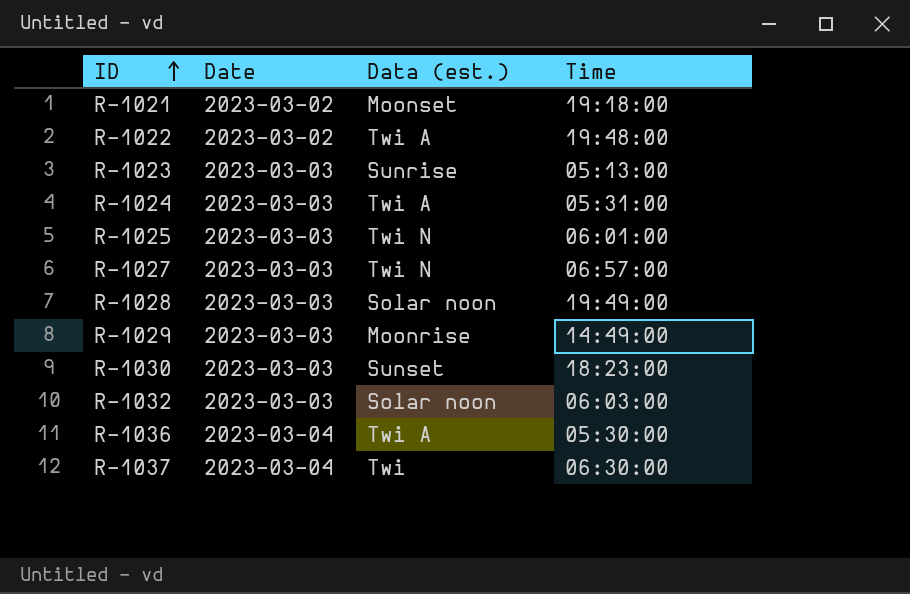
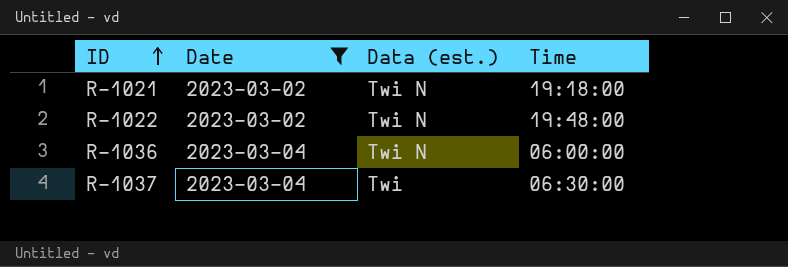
filter: none -> Date != 2023-03-03
R-1021 | Data (est.): Moonset -> Twi N
R-1022 | Data (est.): Twi A -> Twi N
R-1036 | Data (est.): Twi A -> Twi N
R-1036 | Time: 05:30:00 -> 06:00:00

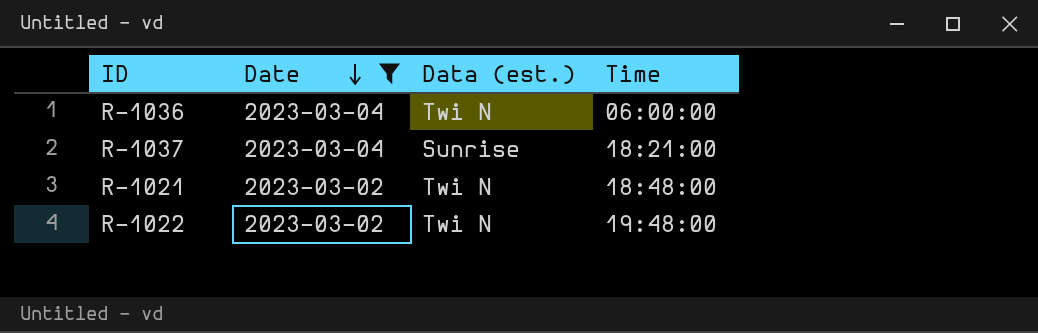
row order: ID ascending -> Date descending
R-1037 | Data (est.): Twi -> Sunrise
R-1037 | Time: 06:30:00 -> 18:21:00
R-1021 | Time: 19:18:00 -> 18:48:00

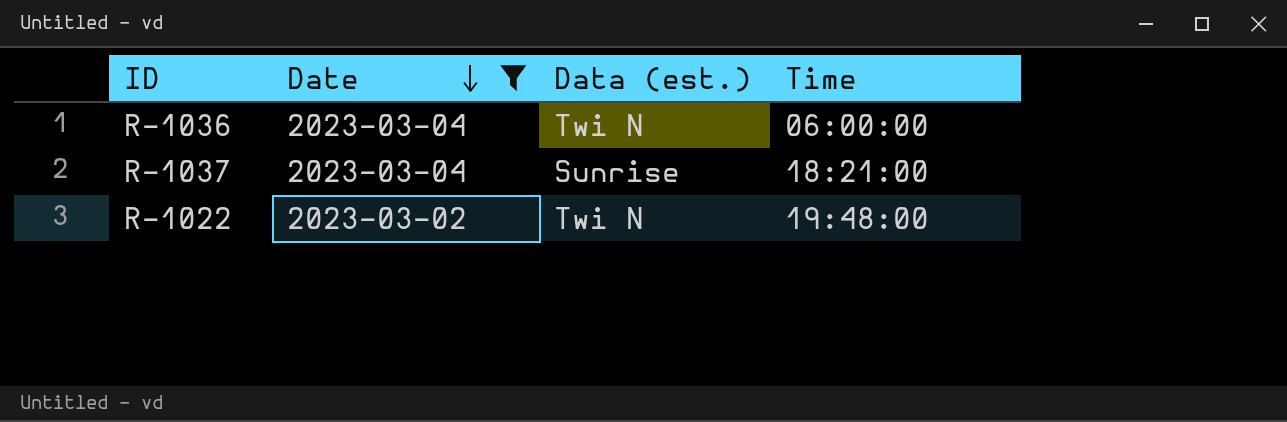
row R-1021: 2023-03-02 | Twi N | 18:48:00 -> none

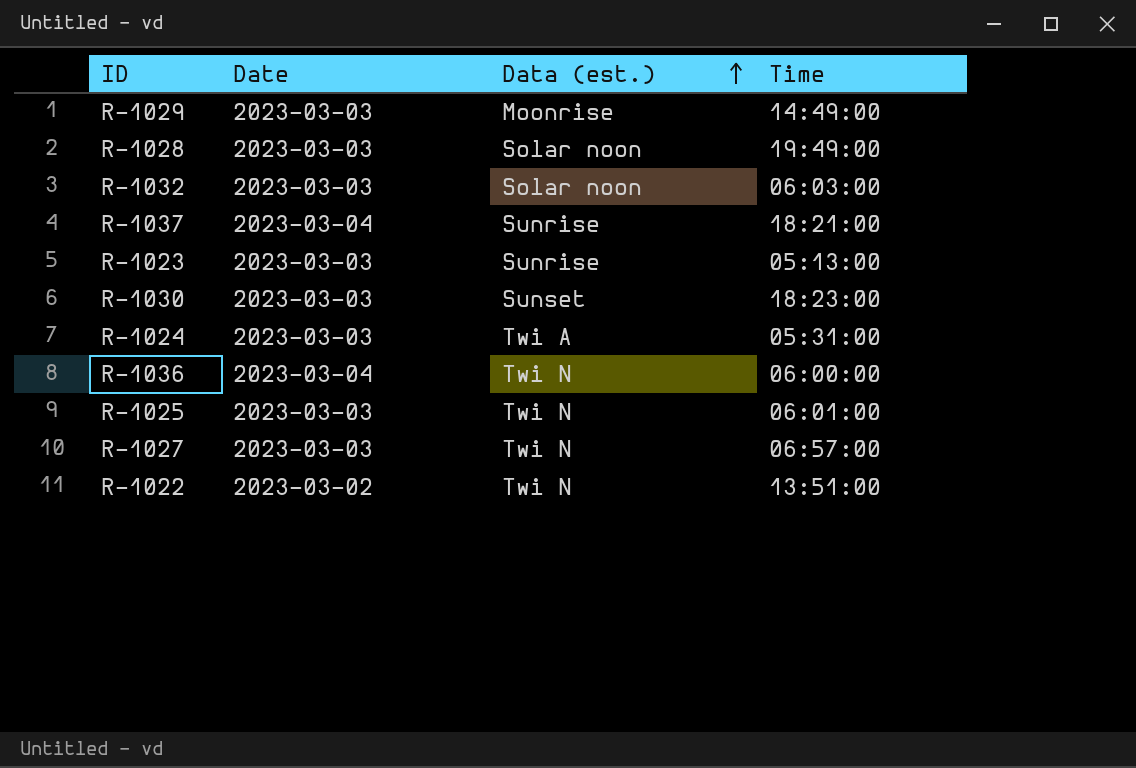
filter: Date != 2023-03-03 -> none
row order: Date descending -> Data (est.) ascending
R-1022 | Time: 19:48:00 -> 13:51:00

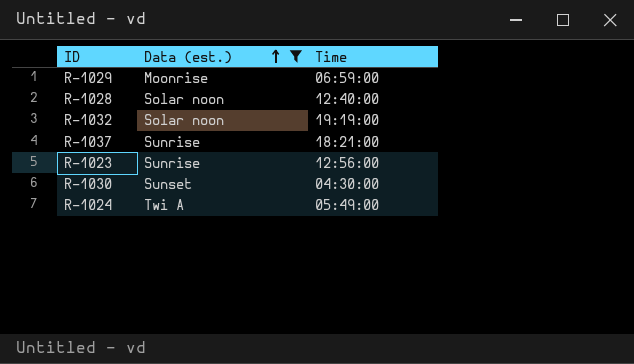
filter: none -> Data (est.) != Twi N
column Date | position: 2 -> none
R-1029 | Time: 14:49:00 -> 06:59:00
R-1028 | Time: 19:49:00 -> 12:40:00
R-1032 | Time: 06:03:00 -> 19:19:00
R-1023 | Time: 05:13:00 -> 12:56:00
R-1030 | Time: 18:23:00 -> 04:30:00
R-1024 | Time: 05:31:00 -> 05:49:00

